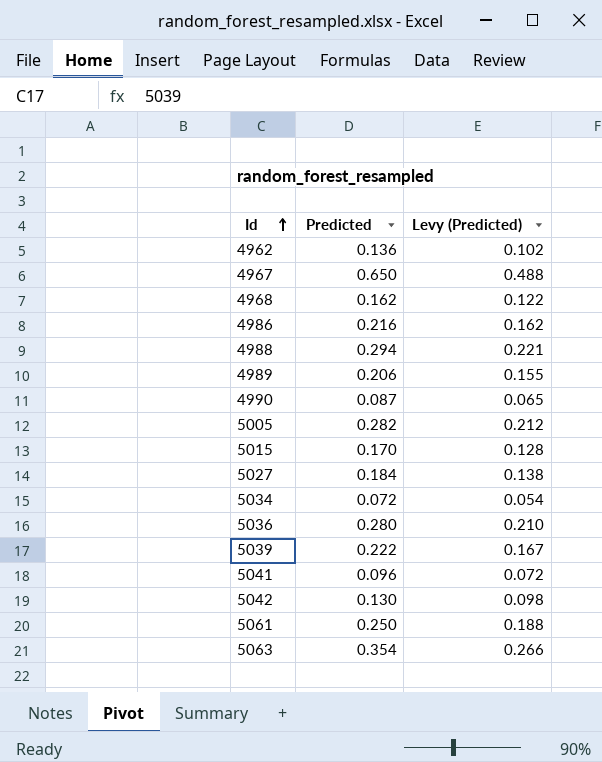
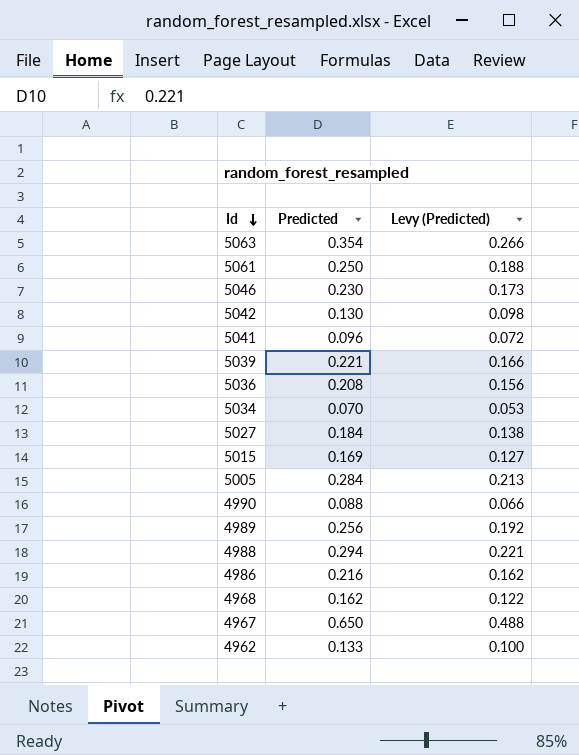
row order: Id ascending -> Id descending
row 5046: none -> 0.230 | 0.173
5039 | Predicted: 0.222 -> 0.221
5039 | Levy (Predicted): 0.167 -> 0.166
5036 | Predicted: 0.280 -> 0.208
5036 | Levy (Predicted): 0.210 -> 0.156
5034 | Predicted: 0.072 -> 0.070
5034 | Levy (Predicted): 0.054 -> 0.053
5015 | Predicted: 0.170 -> 0.169
5015 | Levy (Predicted): 0.128 -> 0.127
5005 | Predicted: 0.282 -> 0.284
5005 | Levy (Predicted): 0.212 -> 0.213
4990 | Predicted: 0.087 -> 0.088
4990 | Levy (Predicted): 0.065 -> 0.066
4989 | Predicted: 0.206 -> 0.256
4989 | Levy (Predicted): 0.155 -> 0.192
4962 | Predicted: 0.136 -> 0.133
4962 | Levy (Predicted): 0.102 -> 0.100

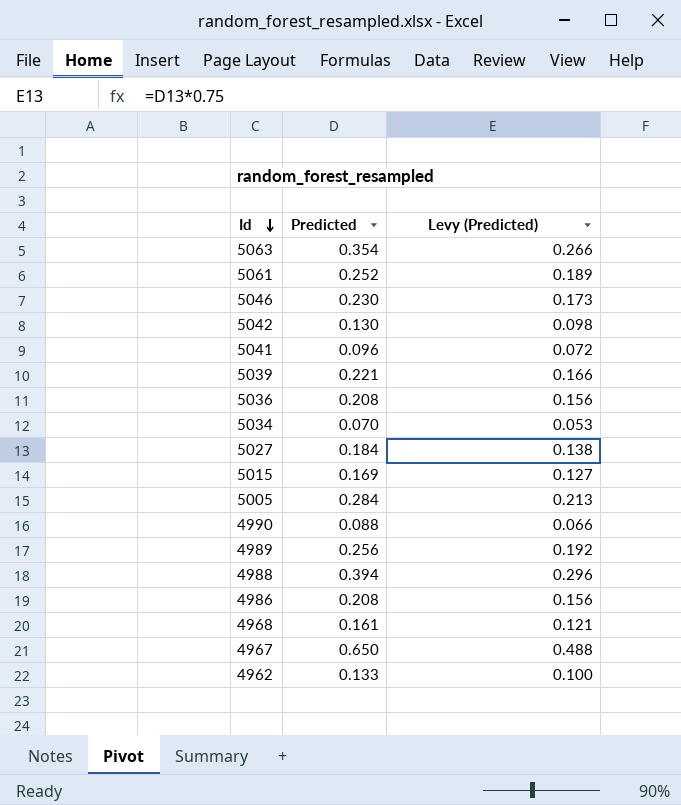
5061 | Predicted: 0.250 -> 0.252
5061 | Levy (Predicted): 0.188 -> 0.189
4988 | Predicted: 0.294 -> 0.394
4988 | Levy (Predicted): 0.221 -> 0.296
4986 | Predicted: 0.216 -> 0.208
4986 | Levy (Predicted): 0.162 -> 0.156
4968 | Predicted: 0.162 -> 0.161
4968 | Levy (Predicted): 0.122 -> 0.121

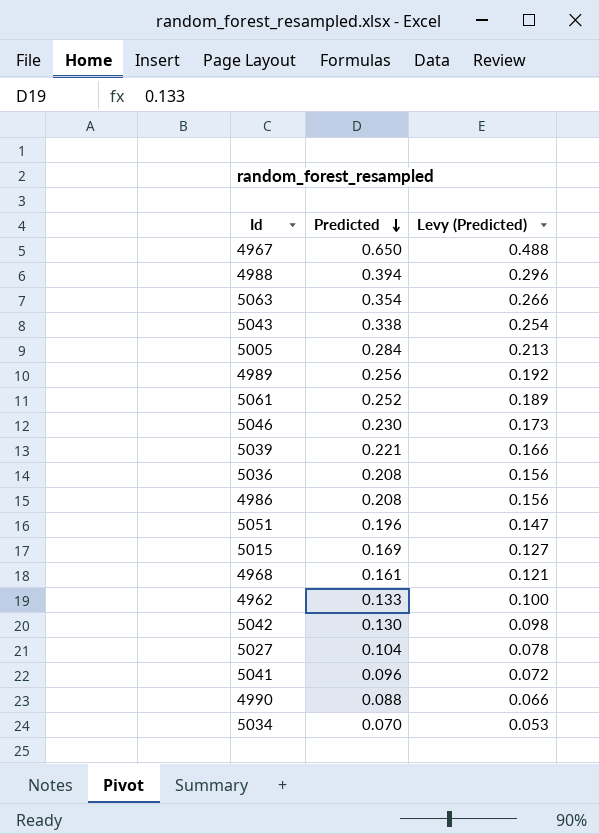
row order: Id descending -> Predicted descending
row 5043: none -> 0.338 | 0.254
row 5051: none -> 0.196 | 0.147
5027 | Predicted: 0.184 -> 0.104
5027 | Levy (Predicted): 0.138 -> 0.078

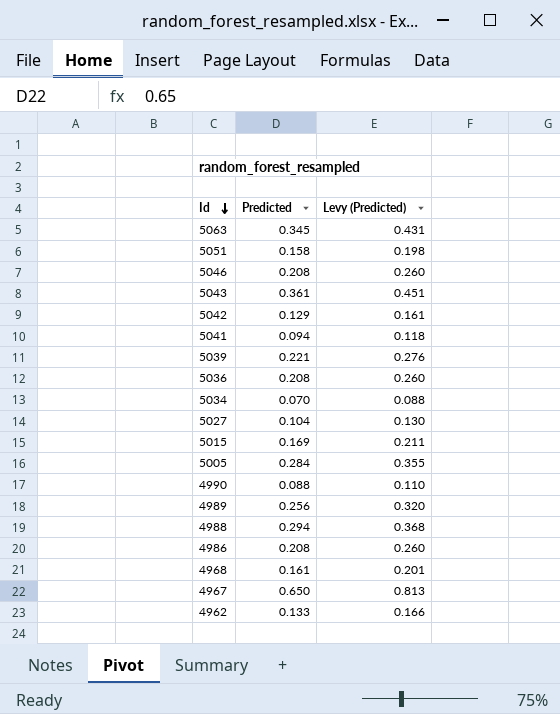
row order: Predicted descending -> Id descending
column Levy (Predicted) | formula: [Predicted] * 0.75 -> [Predicted] * 1.25
row 5061: 0.252 | 0.189 -> none
5063 | Predicted: 0.354 -> 0.345
5051 | Predicted: 0.196 -> 0.158
5046 | Predicted: 0.230 -> 0.208
5043 | Predicted: 0.338 -> 0.361
5042 | Predicted: 0.130 -> 0.129
5041 | Predicted: 0.096 -> 0.094
4988 | Predicted: 0.394 -> 0.294

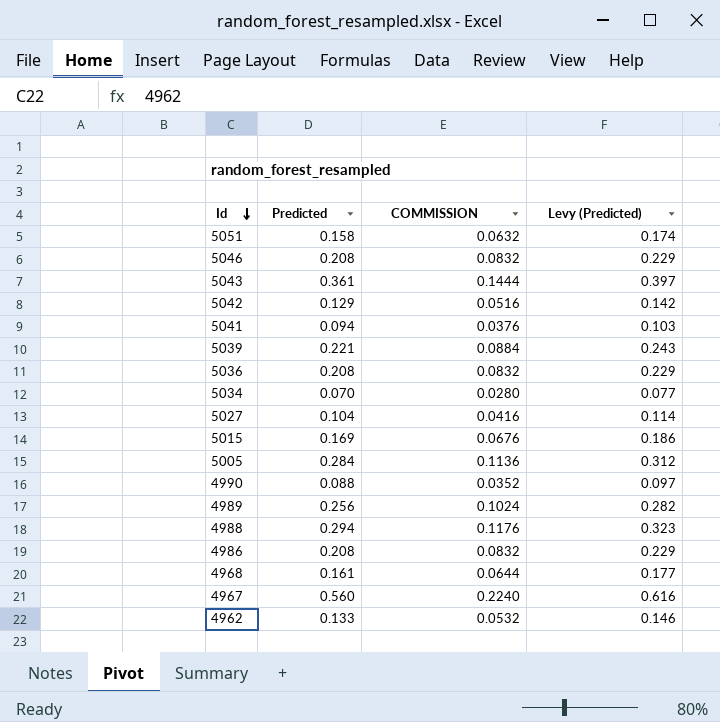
column COMMISSION | formula: none -> [Predicted] * 0.4
column Levy (Predicted) | formula: [Predicted] * 1.25 -> [Predicted] * 1.1
row 5063: 0.345 | 0.431 -> none
4967 | Predicted: 0.650 -> 0.560

